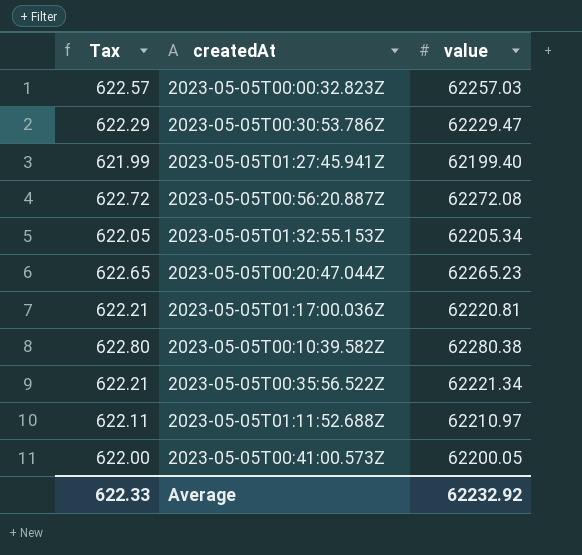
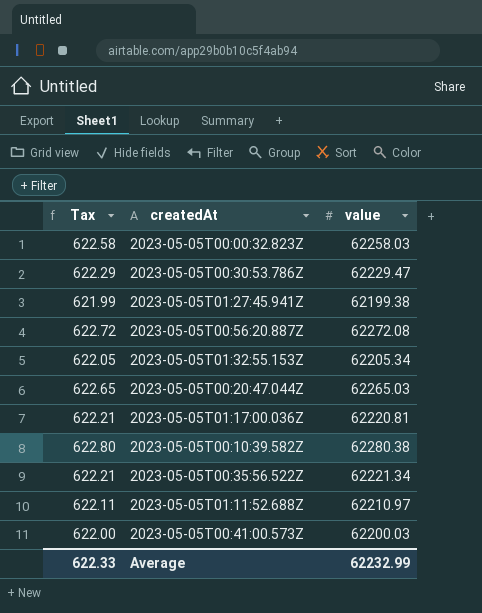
2023-05-05T00:00:32.823Z | Tax: 622.57 -> 622.58
2023-05-05T00:00:32.823Z | value: 62257.03 -> 62258.03
2023-05-05T01:27:45.941Z | value: 62199.40 -> 62199.38
2023-05-05T00:20:47.044Z | value: 62265.23 -> 62265.03
2023-05-05T00:41:00.573Z | value: 62200.05 -> 62200.03
Average | value: 62232.92 -> 62232.99

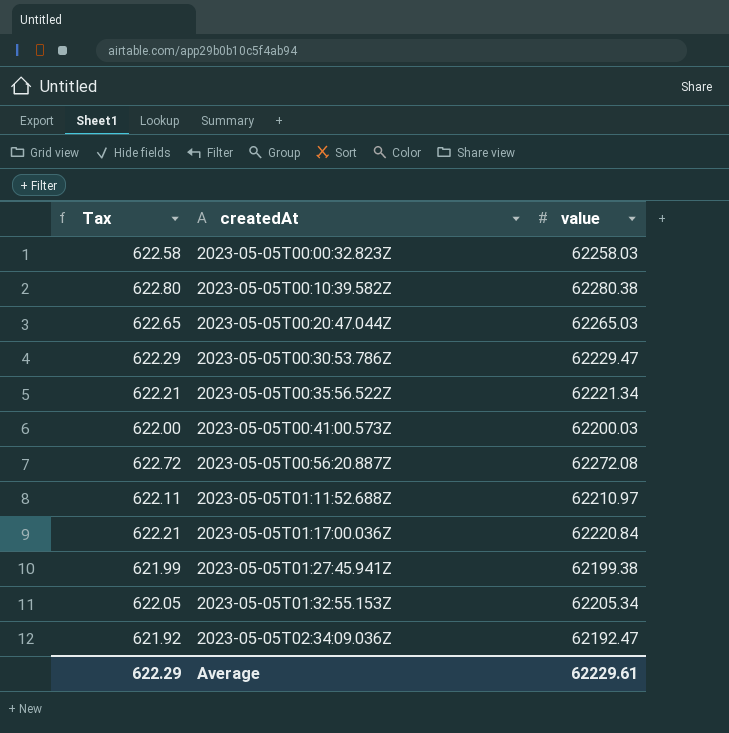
row order: none -> createdAt ascending
2023-05-05T01:17:00.036Z | value: 62220.81 -> 62220.84
row 2023-05-05T02:34:09.036Z: none -> 621.92 | 62192.47
Average | Tax: 622.33 -> 622.29
Average | value: 62232.99 -> 62229.61

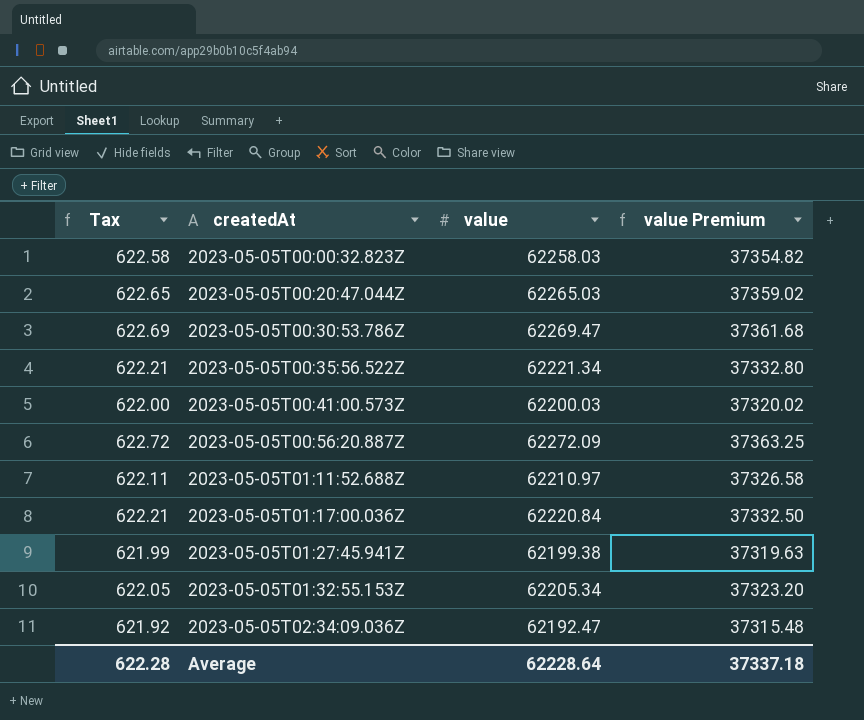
column value Premium | formula: none -> [value] * 0.6
row 2023-05-05T00:10:39.582Z: 622.80 | 62280.38 -> none
2023-05-05T00:30:53.786Z | Tax: 622.29 -> 622.69
2023-05-05T00:30:53.786Z | value: 62229.47 -> 62269.47
2023-05-05T00:56:20.887Z | value: 62272.08 -> 62272.09
Average | Tax: 622.29 -> 622.28
Average | value: 62229.61 -> 62228.64

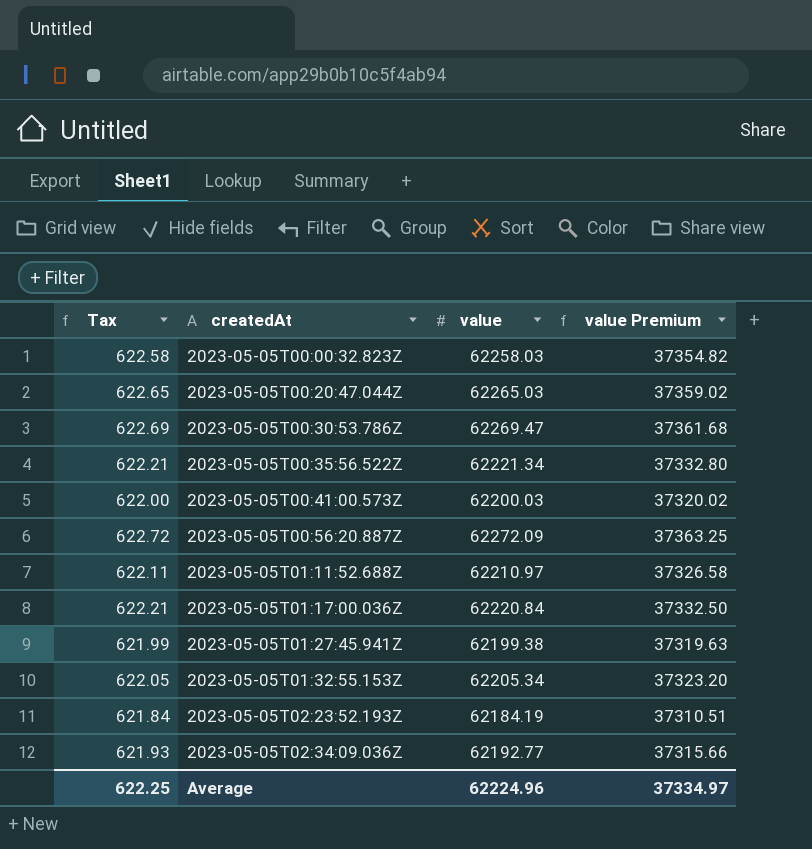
row 2023-05-05T02:23:52.193Z: none -> 621.84 | 62184.19 | 37310.51
2023-05-05T02:34:09.036Z | Tax: 621.92 -> 621.93
2023-05-05T02:34:09.036Z | value: 62192.47 -> 62192.77
2023-05-05T02:34:09.036Z | value Premium: 37315.48 -> 37315.66
Average | Tax: 622.28 -> 622.25
Average | value: 62228.64 -> 62224.96
Average | value Premium: 37337.18 -> 37334.97

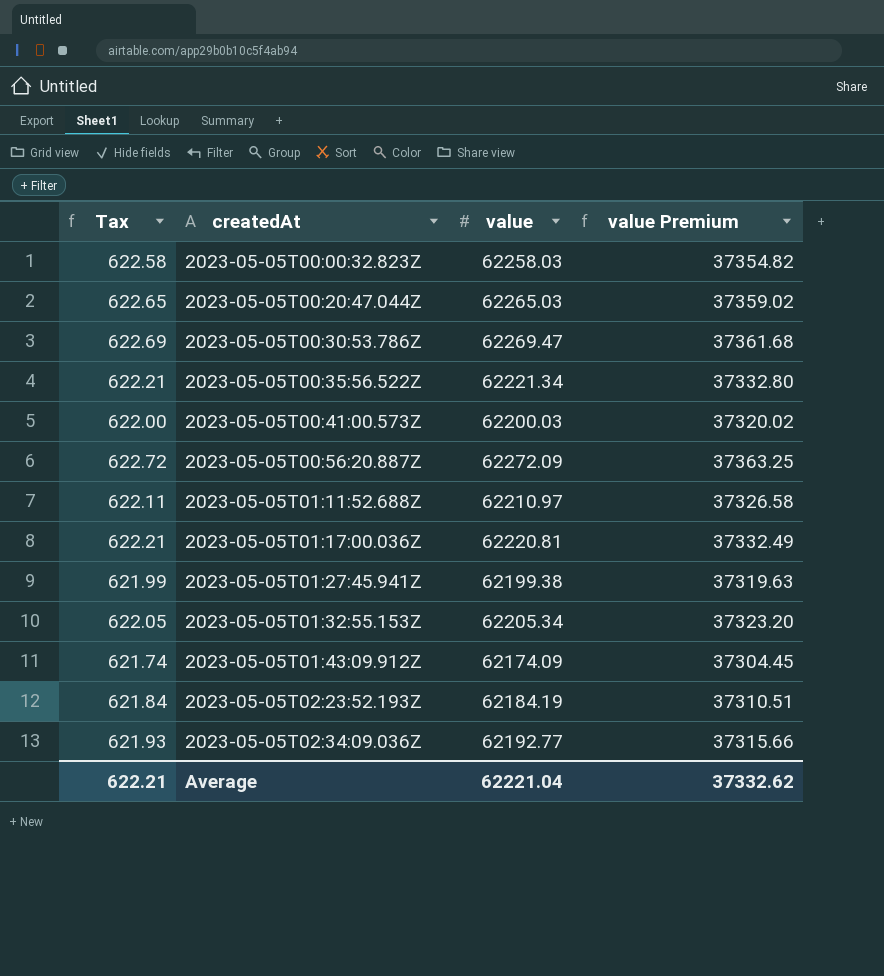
2023-05-05T01:17:00.036Z | value: 62220.84 -> 62220.81
2023-05-05T01:17:00.036Z | value Premium: 37332.50 -> 37332.49
row 2023-05-05T01:43:09.912Z: none -> 621.74 | 62174.09 | 37304.45
Average | Tax: 622.25 -> 622.21
Average | value: 62224.96 -> 62221.04
Average | value Premium: 37334.97 -> 37332.62

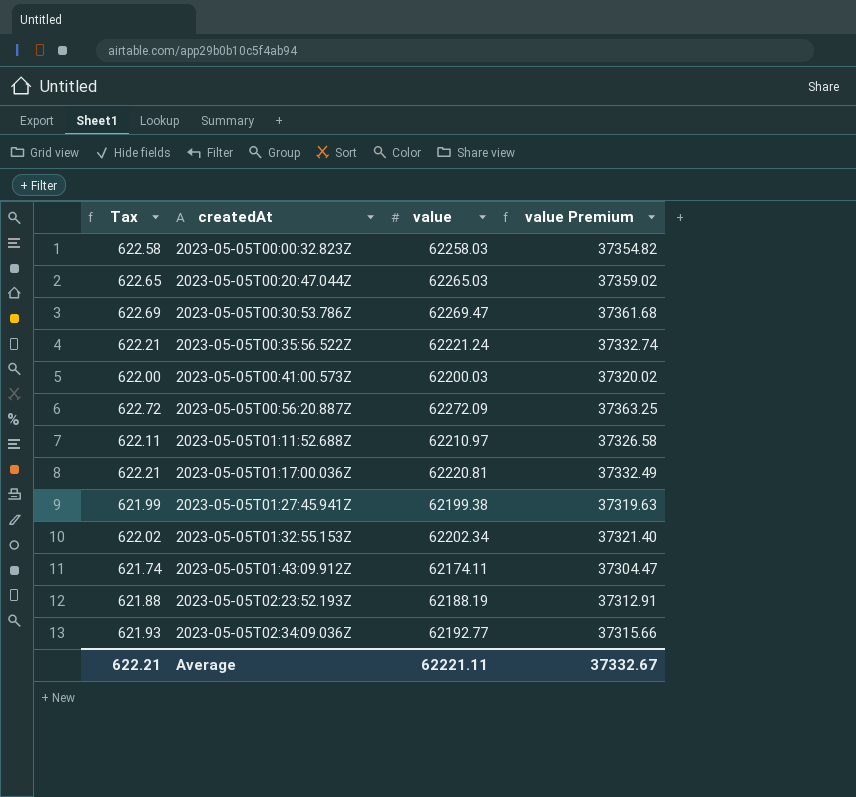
2023-05-05T00:35:56.522Z | value: 62221.34 -> 62221.24
2023-05-05T00:35:56.522Z | value Premium: 37332.80 -> 37332.74
2023-05-05T01:32:55.153Z | Tax: 622.05 -> 622.02
2023-05-05T01:32:55.153Z | value: 62205.34 -> 62202.34
2023-05-05T01:32:55.153Z | value Premium: 37323.20 -> 37321.40
2023-05-05T01:43:09.912Z | value: 62174.09 -> 62174.11
2023-05-05T01:43:09.912Z | value Premium: 37304.45 -> 37304.47
2023-05-05T02:23:52.193Z | Tax: 621.84 -> 621.88
2023-05-05T02:23:52.193Z | value: 62184.19 -> 62188.19
2023-05-05T02:23:52.193Z | value Premium: 37310.51 -> 37312.91
Average | value: 62221.04 -> 62221.11
Average | value Premium: 37332.62 -> 37332.67

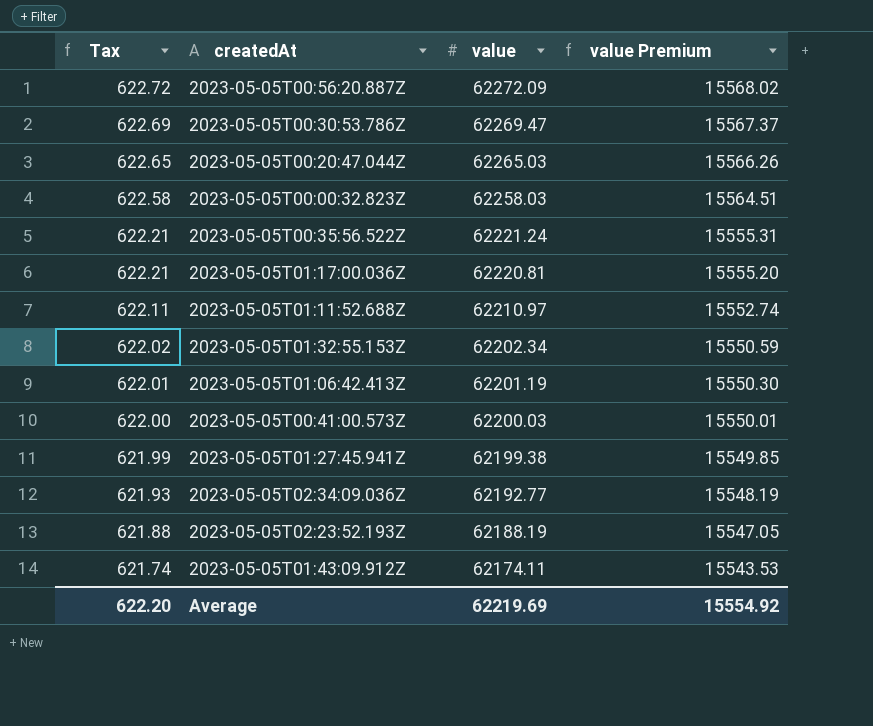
row order: createdAt ascending -> Tax descending
column value Premium | formula: [value] * 0.6 -> [value] * 0.25
row 2023-05-05T01:06:42.413Z: none -> 622.01 | 62201.19 | 15550.30
Average | Tax: 622.21 -> 622.20
Average | value: 62221.11 -> 62219.69
Average | value Premium: 37332.67 -> 15554.92

